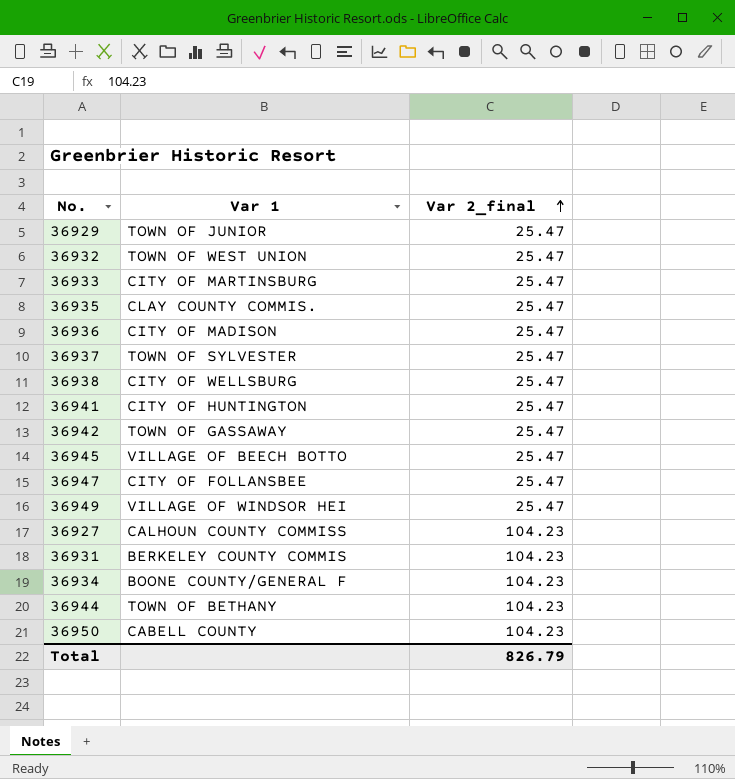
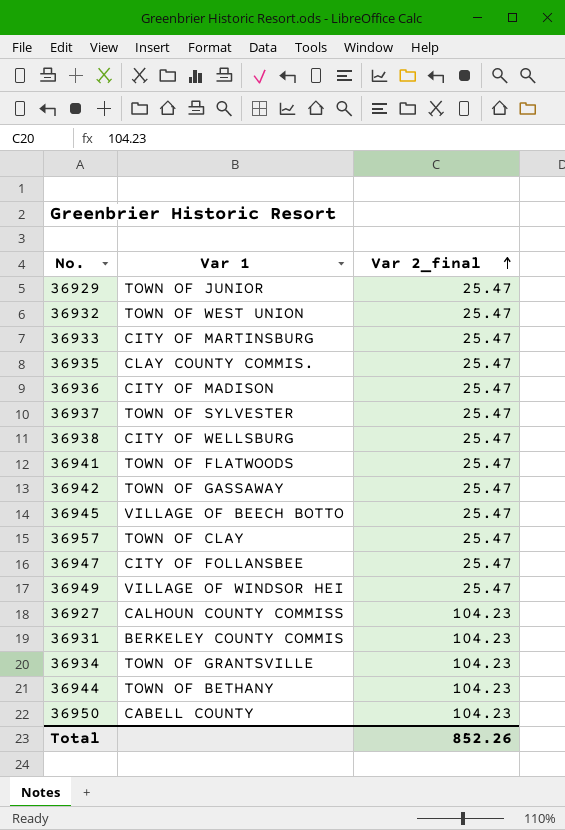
36941 | Var 1: CITY OF HUNTINGTON -> TOWN OF FLATWOODS
row 36957: none -> TOWN OF CLAY | 25.47
36934 | Var 1: BOONE COUNTY/GENERAL F -> TOWN OF GRANTSVILLE
Total | Var 2_final: 826.79 -> 852.26

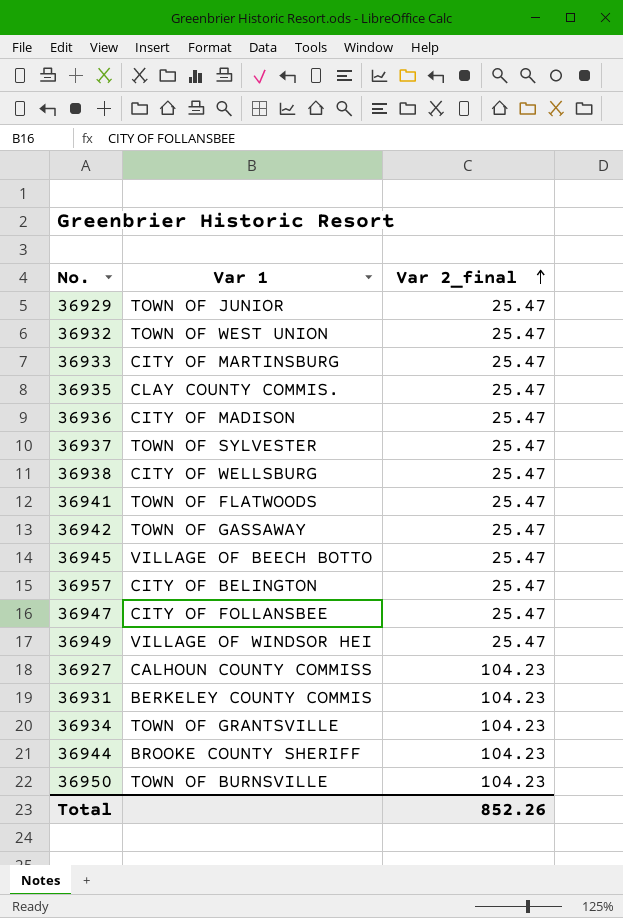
36957 | Var 1: TOWN OF CLAY -> CITY OF BELINGTON
36944 | Var 1: TOWN OF BETHANY -> BROOKE COUNTY SHERIFF
36950 | Var 1: CABELL COUNTY -> TOWN OF BURNSVILLE

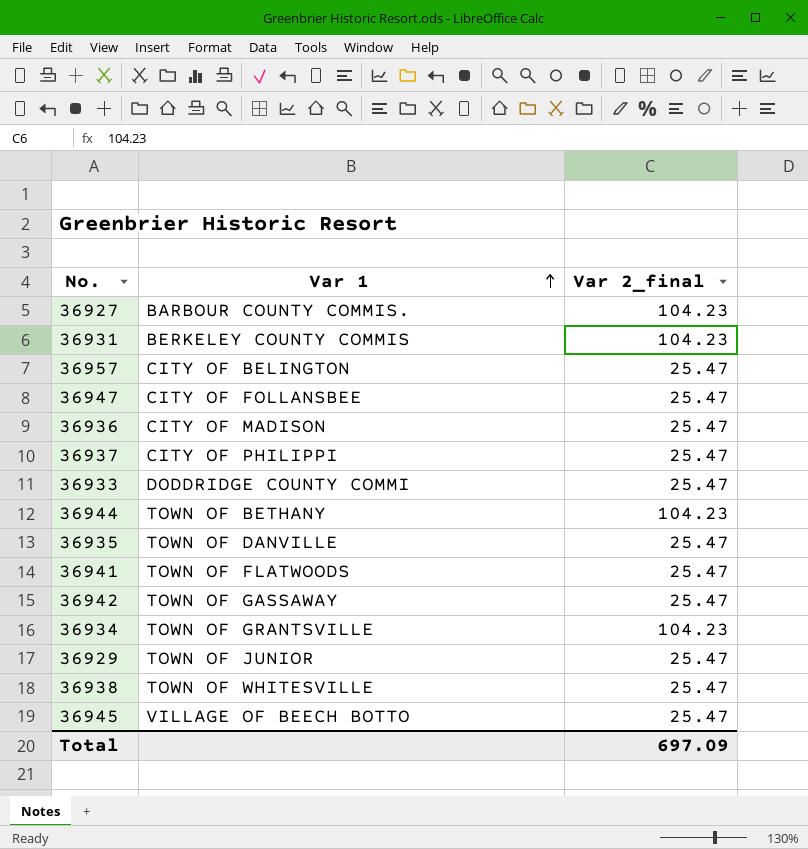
row order: Var 2_final ascending -> Var 1 ascending
row 36932: TOWN OF WEST UNION | 25.47 -> none
row 36949: VILLAGE OF WINDSOR HEI | 25.47 -> none
row 36950: TOWN OF BURNSVILLE | 104.23 -> none
36927 | Var 1: CALHOUN COUNTY COMMISS -> BARBOUR COUNTY COMMIS.
36937 | Var 1: TOWN OF SYLVESTER -> CITY OF PHILIPPI
36933 | Var 1: CITY OF MARTINSBURG -> DODDRIDGE COUNTY COMMI
36944 | Var 1: BROOKE COUNTY SHERIFF -> TOWN OF BETHANY
36935 | Var 1: CLAY COUNTY COMMIS. -> TOWN OF DANVILLE
36938 | Var 1: CITY OF WELLSBURG -> TOWN OF WHITESVILLE
Total | Var 2_final: 852.26 -> 697.09

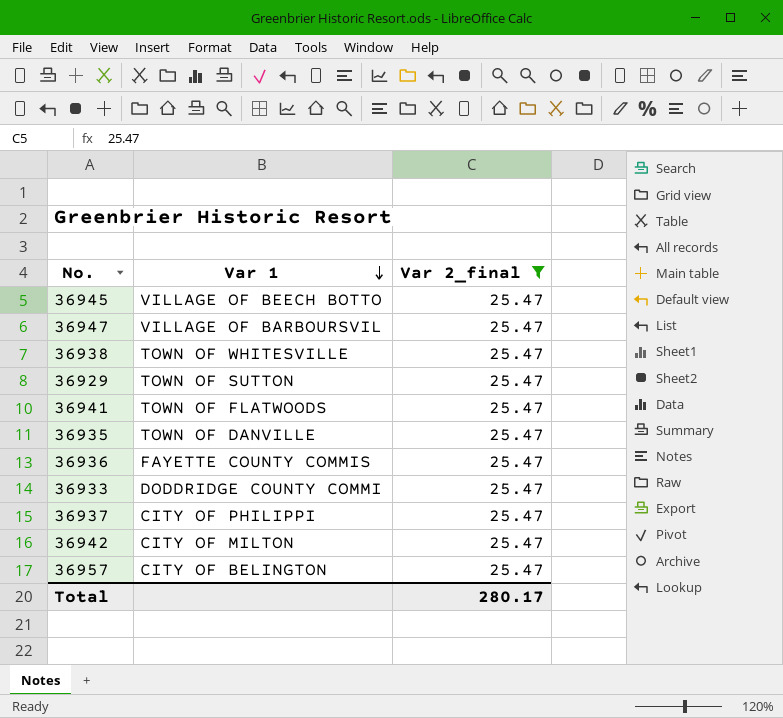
filter: none -> Var 2_final = 25.47
row order: Var 1 ascending -> Var 1 descending
36947 | Var 1: CITY OF FOLLANSBEE -> VILLAGE OF BARBOURSVIL
36929 | Var 1: TOWN OF JUNIOR -> TOWN OF SUTTON
36936 | Var 1: CITY OF MADISON -> FAYETTE COUNTY COMMIS
36942 | Var 1: TOWN OF GASSAWAY -> CITY OF MILTON
Total | Var 2_final: 697.09 -> 280.17

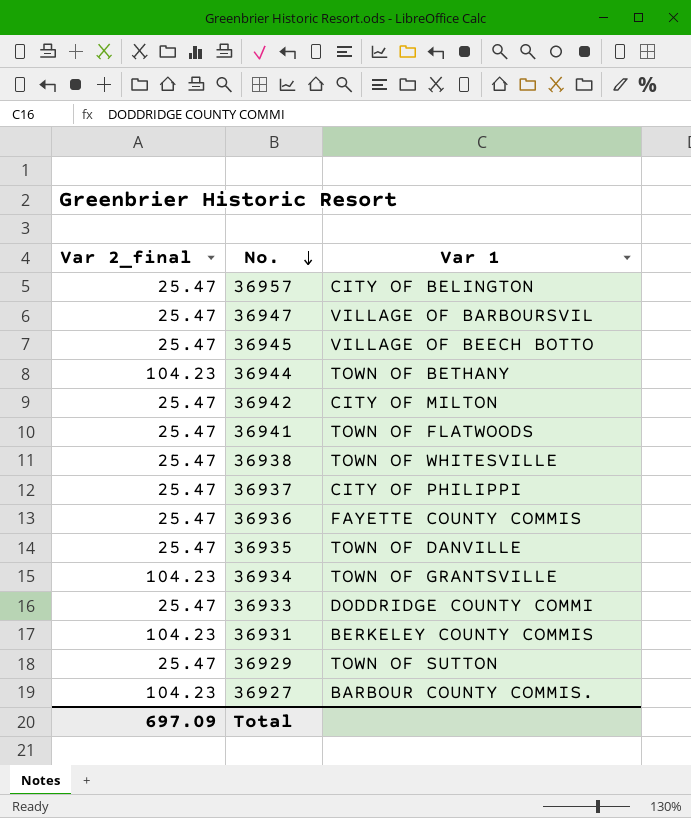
filter: Var 2_final = 25.47 -> none
row order: Var 1 descending -> No. descending
column Var 2_final | position: 3 -> 1
Total | Var 2_final: 280.17 -> 697.09

